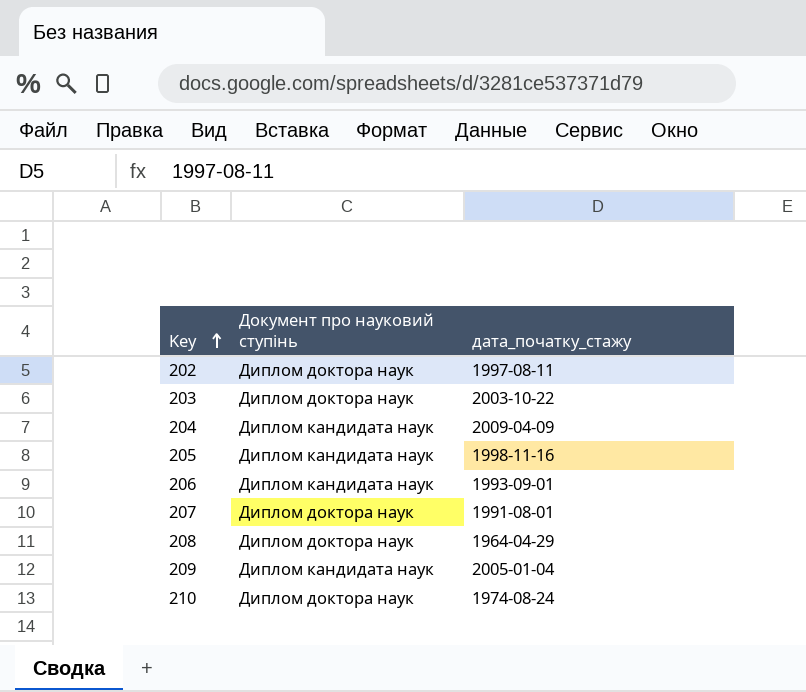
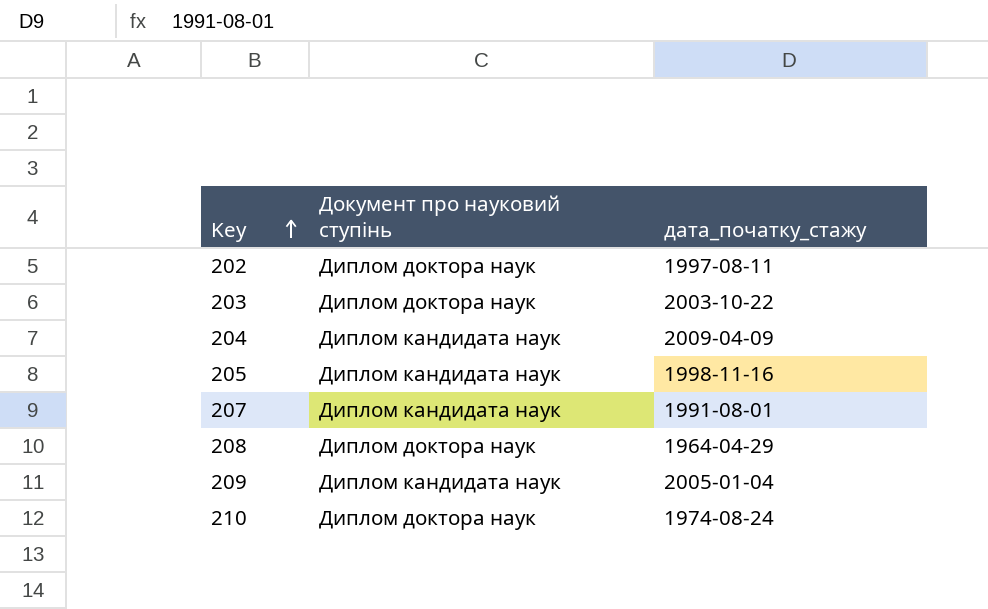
row 206: Диплом кандидата наук | 1993-09-01 -> none
207 | Документ про науковий ступінь: Диплом доктора наук -> Диплом кандидата наук

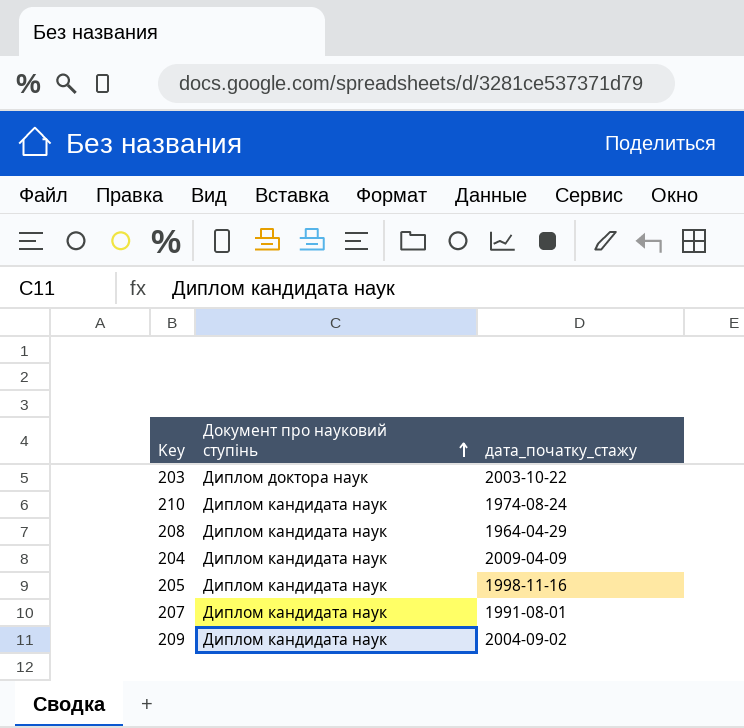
row order: Key ascending -> Документ про науковий ступінь ascending
row 202: Диплом доктора наук | 1997-08-11 -> none
210 | Документ про науковий ступінь: Диплом доктора наук -> Диплом кандидата наук
208 | Документ про науковий ступінь: Диплом доктора наук -> Диплом кандидата наук
209 | дата_початку_стажу: 2005-01-04 -> 2004-09-02

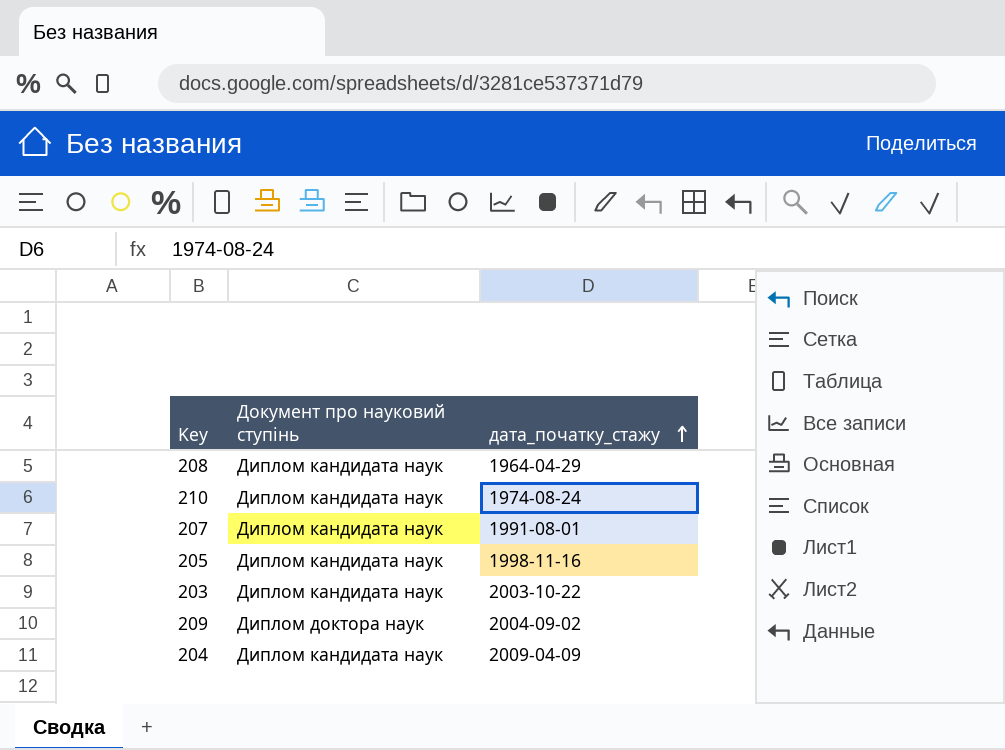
row order: Документ про науковий ступінь ascending -> дата_початку_стажу ascending
203 | Документ про науковий ступінь: Диплом доктора наук -> Диплом кандидата наук
209 | Документ про науковий ступінь: Диплом кандидата наук -> Диплом доктора наук

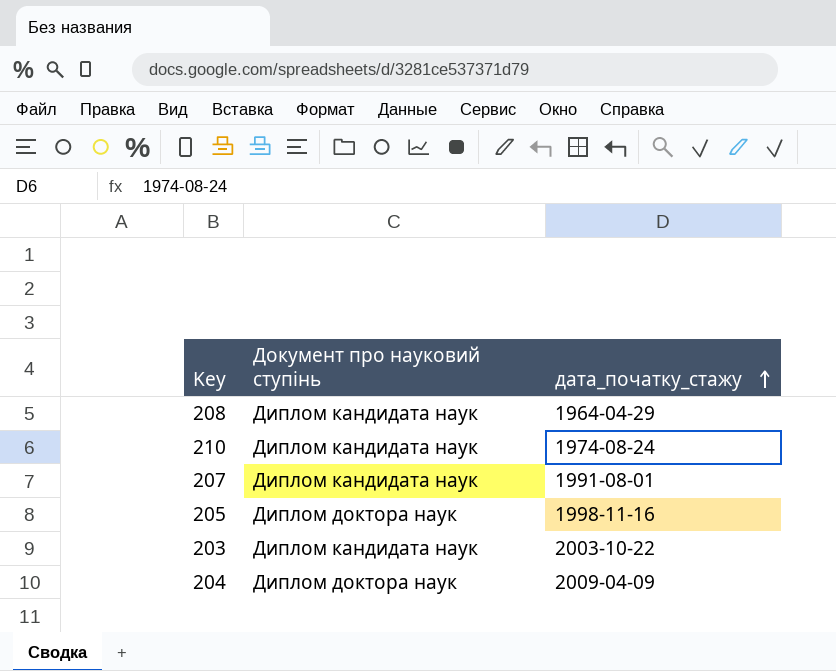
row 209: Диплом доктора наук | 2004-09-02 -> none
205 | Документ про науковий ступінь: Диплом кандидата наук -> Диплом доктора наук
204 | Документ про науковий ступінь: Диплом кандидата наук -> Диплом доктора наук

